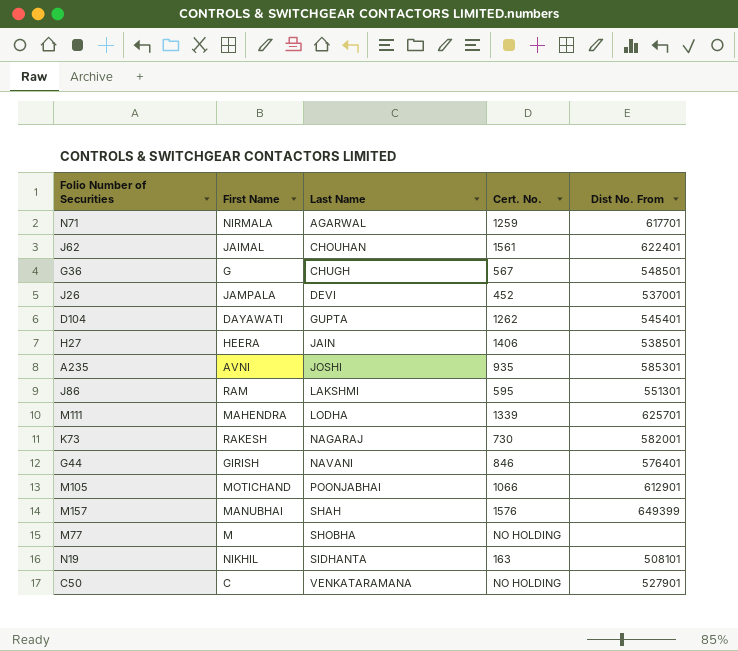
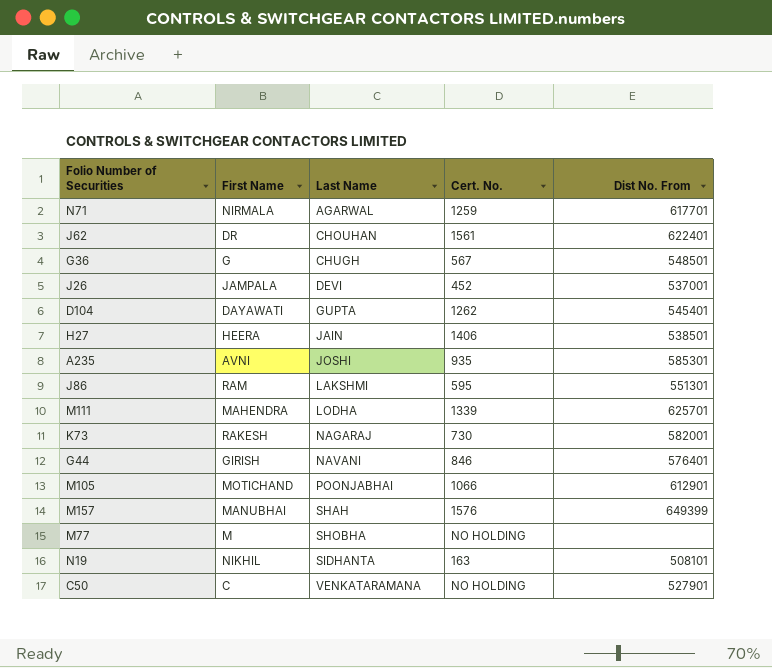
J62 | First Name: JAIMAL -> DR

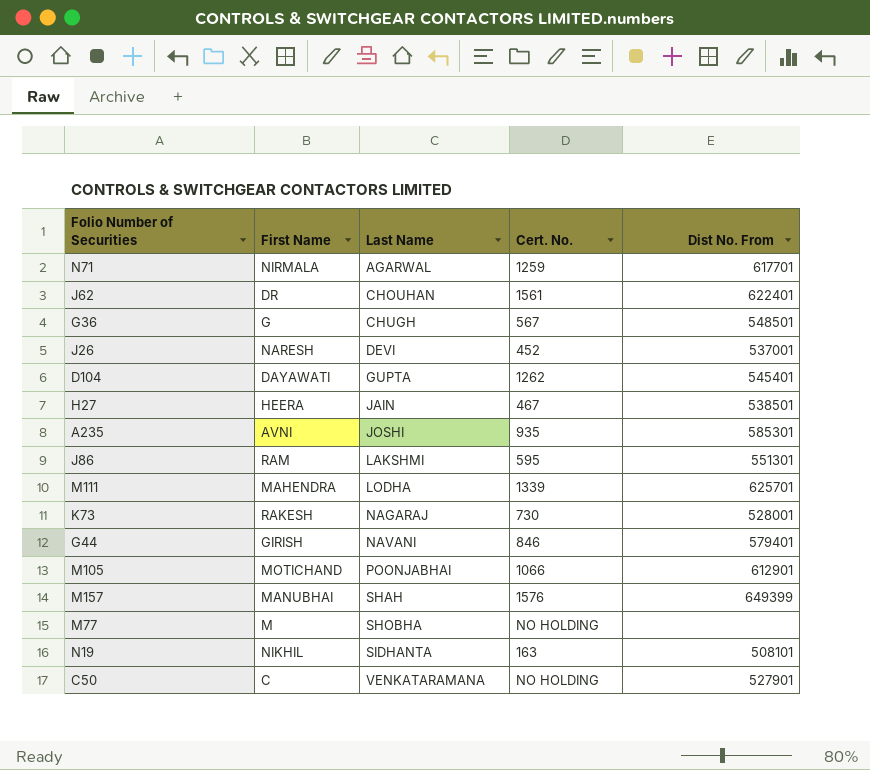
J26 | First Name: JAMPALA -> NARESH
H27 | Cert. No.: 1406 -> 467
K73 | Dist No. From: 582001 -> 528001
G44 | Dist No. From: 576401 -> 579401

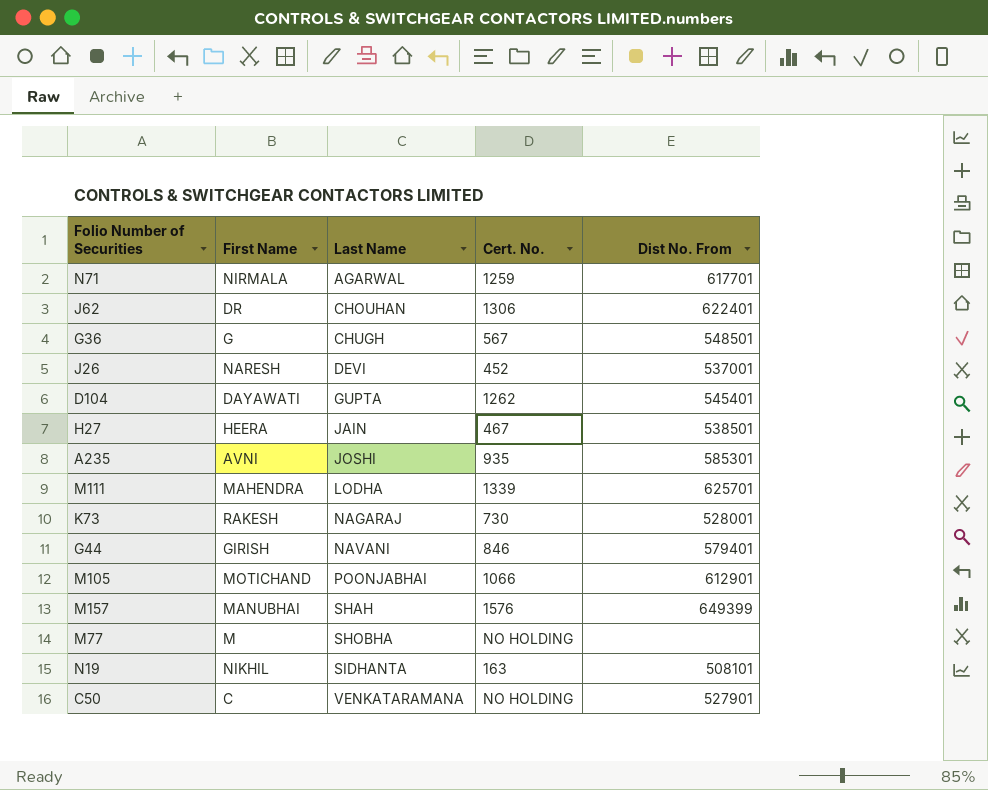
row J86: RAM | LAKSHMI | 595 | 551301 -> none
J62 | Cert. No.: 1561 -> 1306

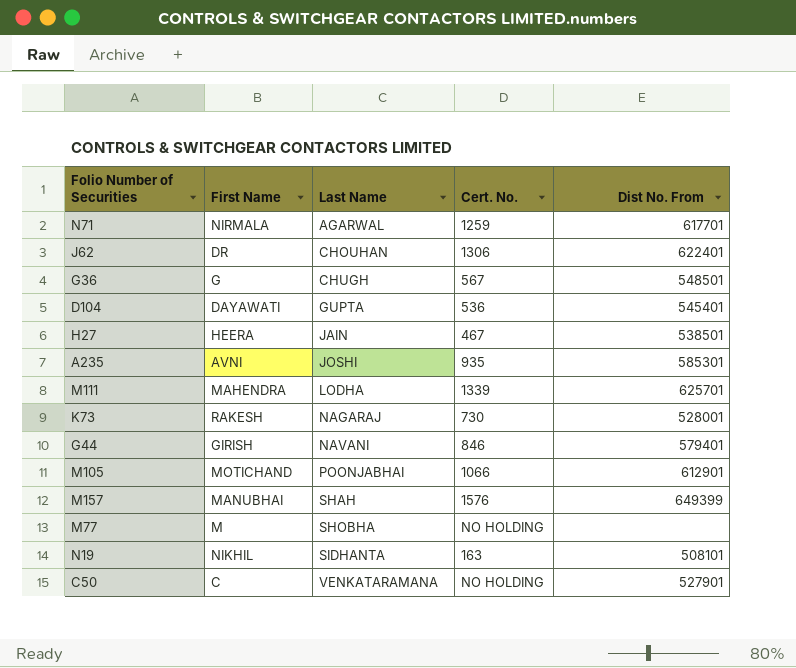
row J26: NARESH | DEVI | 452 | 537001 -> none
D104 | Cert. No.: 1262 -> 536

